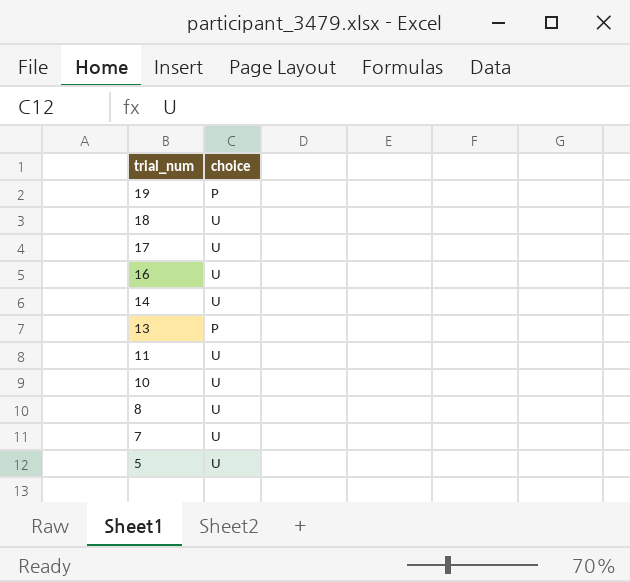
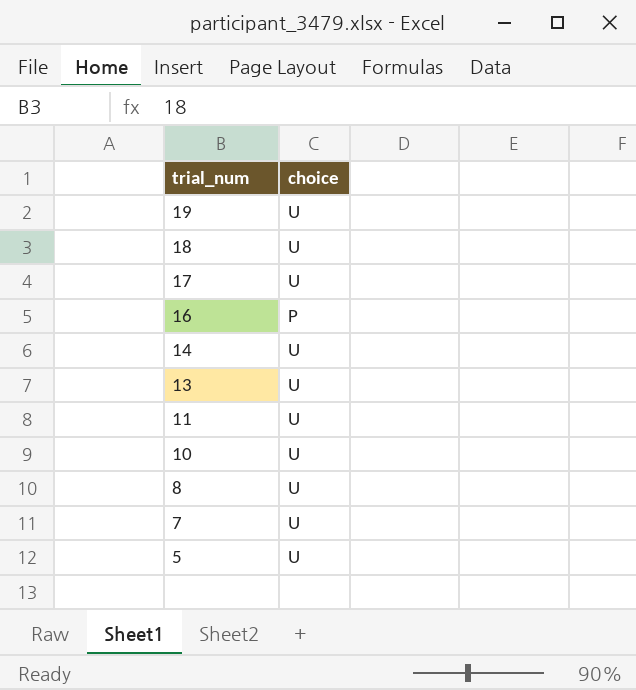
19 | choice: P -> U
16 | choice: U -> P
13 | choice: P -> U

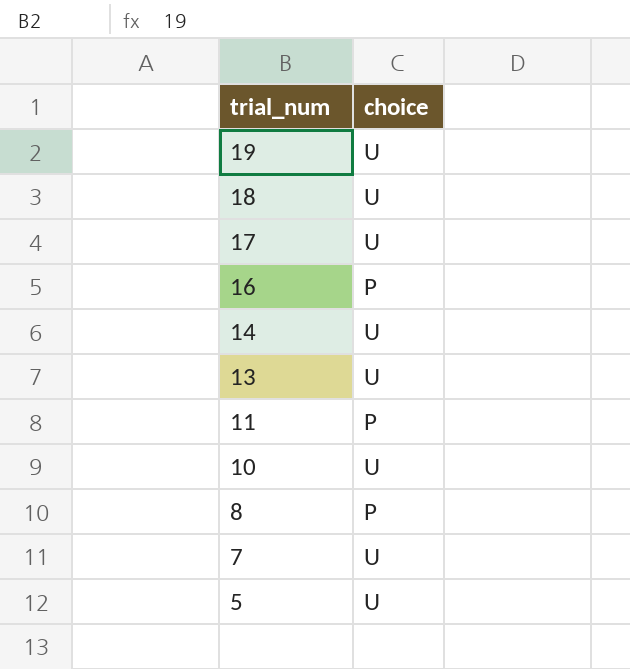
11 | choice: U -> P
8 | choice: U -> P

